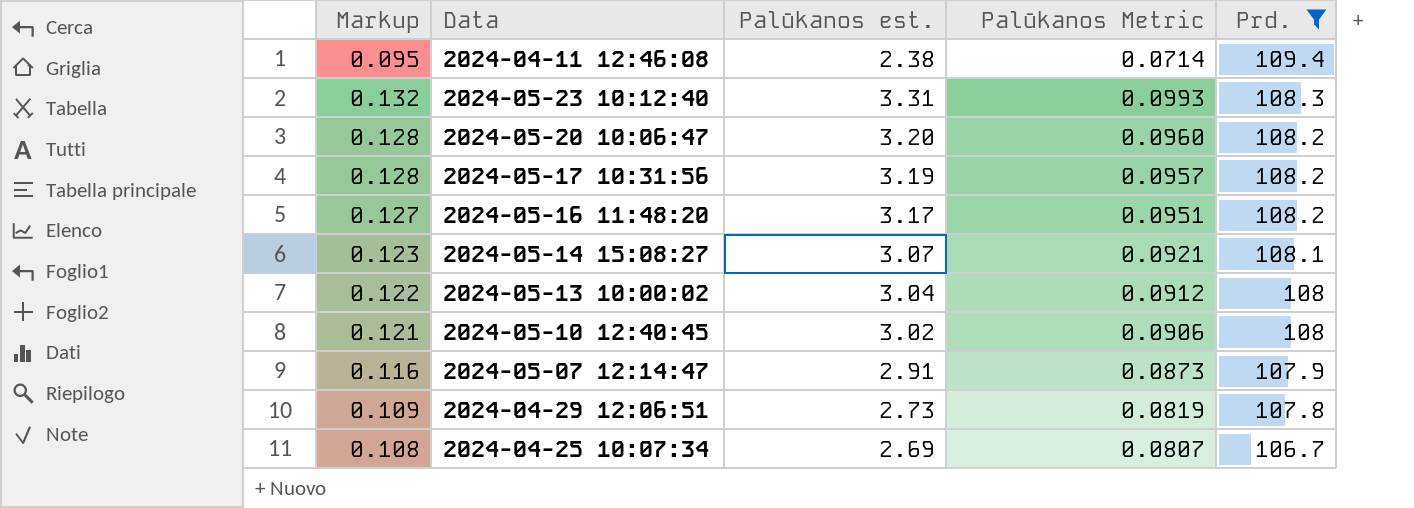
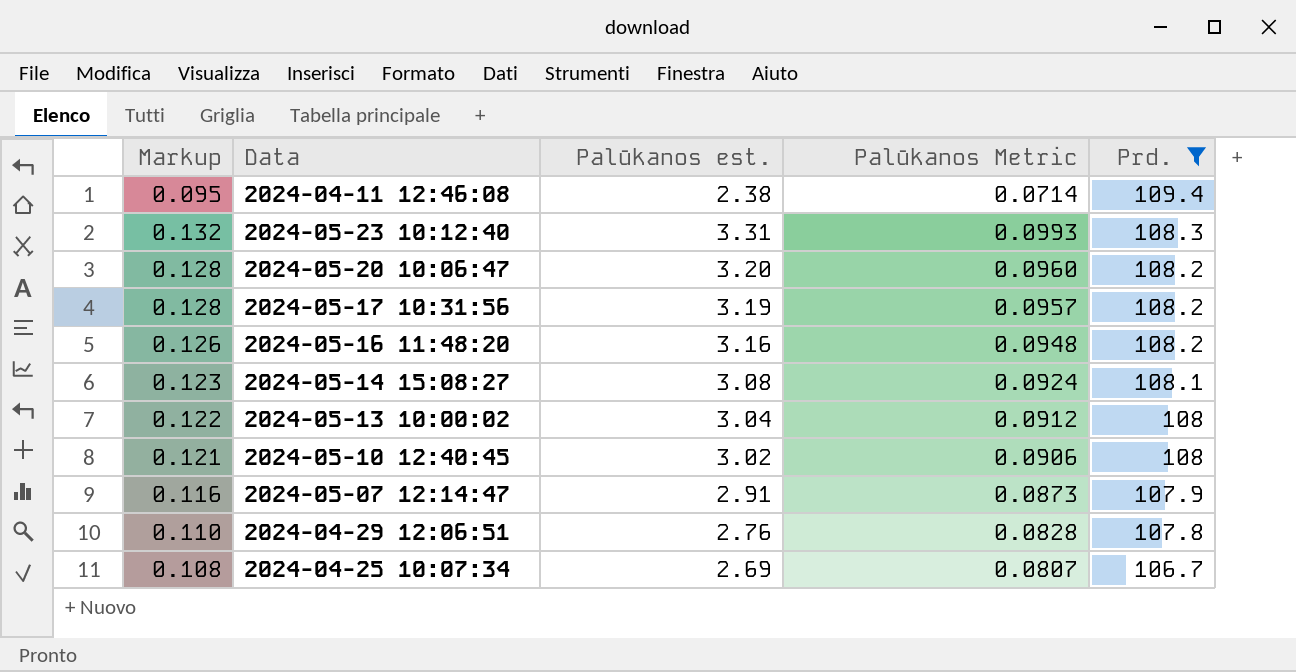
2024-05-16 11:48:20 | Markup: 0.127 -> 0.126
2024-05-16 11:48:20 | Palūkanos est.: 3.17 -> 3.16
2024-05-16 11:48:20 | Palūkanos Metric: 0.0951 -> 0.0948
2024-05-14 15:08:27 | Palūkanos est.: 3.07 -> 3.08
2024-05-14 15:08:27 | Palūkanos Metric: 0.0921 -> 0.0924
2024-04-29 12:06:51 | Markup: 0.109 -> 0.110
2024-04-29 12:06:51 | Palūkanos est.: 2.73 -> 2.76
2024-04-29 12:06:51 | Palūkanos Metric: 0.0819 -> 0.0828

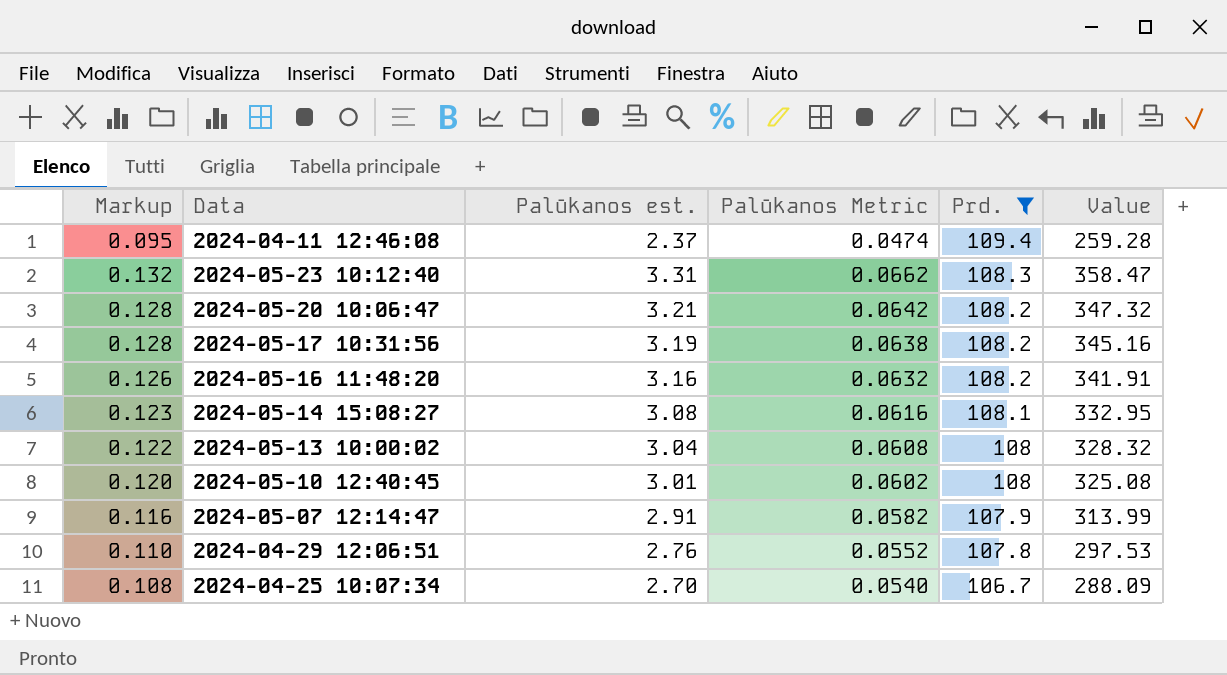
column Palūkanos Metric | formula: [Palūkanos est.] * 0.03 -> [Palūkanos est.] * 0.02
column Value | formula: none -> [Palūkanos est.] * [Prd.]
2024-04-11 12:46:08 | Palūkanos est.: 2.38 -> 2.37
2024-05-20 10:06:47 | Palūkanos est.: 3.20 -> 3.21
2024-05-10 12:40:45 | Markup: 0.121 -> 0.120
2024-05-10 12:40:45 | Palūkanos est.: 3.02 -> 3.01
2024-04-25 10:07:34 | Palūkanos est.: 2.69 -> 2.70

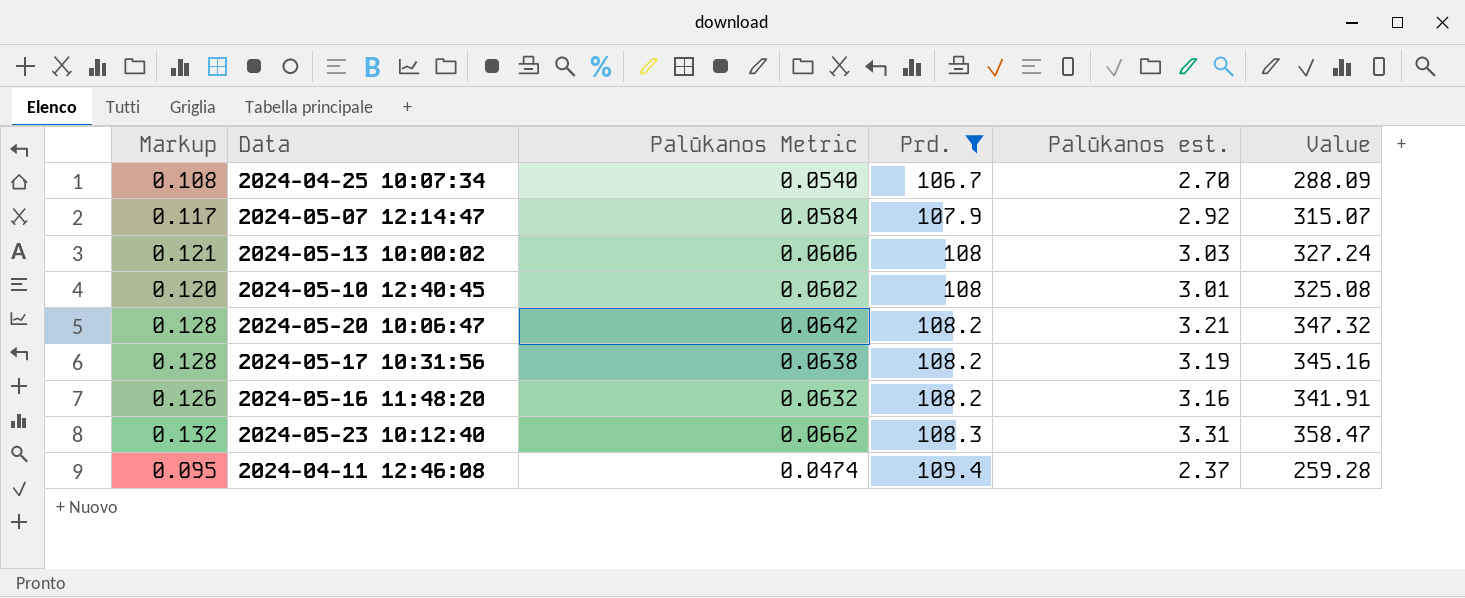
row order: Prd. descending -> Prd. ascending
column Palūkanos est. | position: 3 -> 5
row 2024-05-14 15:08:27: 0.123 | 3.08 | 0.0616 | 108.1 | 332.95 -> none
row 2024-04-29 12:06:51: 0.110 | 2.76 | 0.0552 | 107.8 | 297.53 -> none
2024-05-07 12:14:47 | Markup: 0.116 -> 0.117
2024-05-07 12:14:47 | Palūkanos Metric: 0.0582 -> 0.0584
2024-05-07 12:14:47 | Palūkanos est.: 2.91 -> 2.92
2024-05-07 12:14:47 | Value: 313.99 -> 315.07
2024-05-13 10:00:02 | Markup: 0.122 -> 0.121
2024-05-13 10:00:02 | Palūkanos Metric: 0.0608 -> 0.0606
2024-05-13 10:00:02 | Palūkanos est.: 3.04 -> 3.03
2024-05-13 10:00:02 | Value: 328.32 -> 327.24

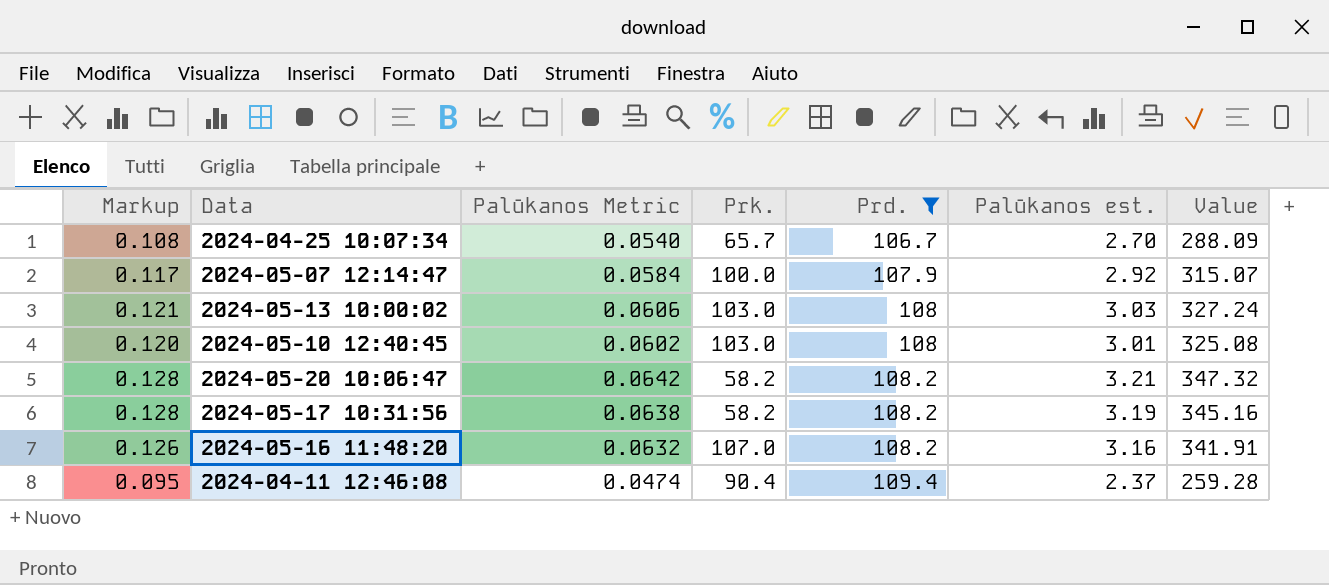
column Prk. | position: none -> 4
row 2024-05-23 10:12:40: 0.132 | 0.0662 | 108.3 | 3.31 | 358.47 -> none

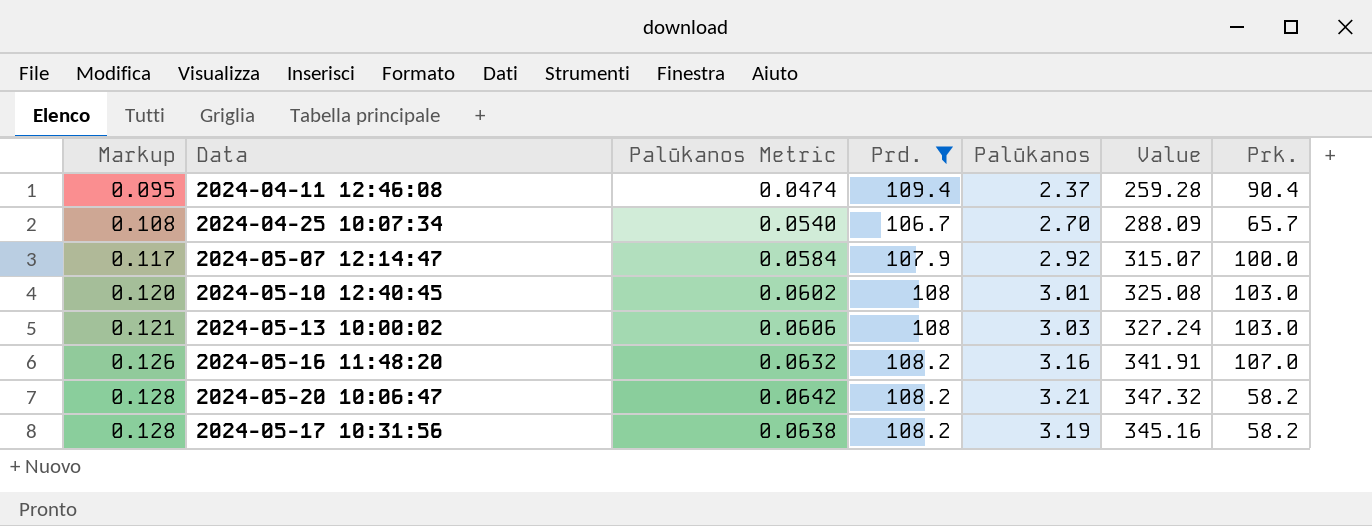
row order: Prd. ascending -> Markup ascending
column name: Palūkanos est. -> Palūkanos
column Prk. | position: 4 -> 7

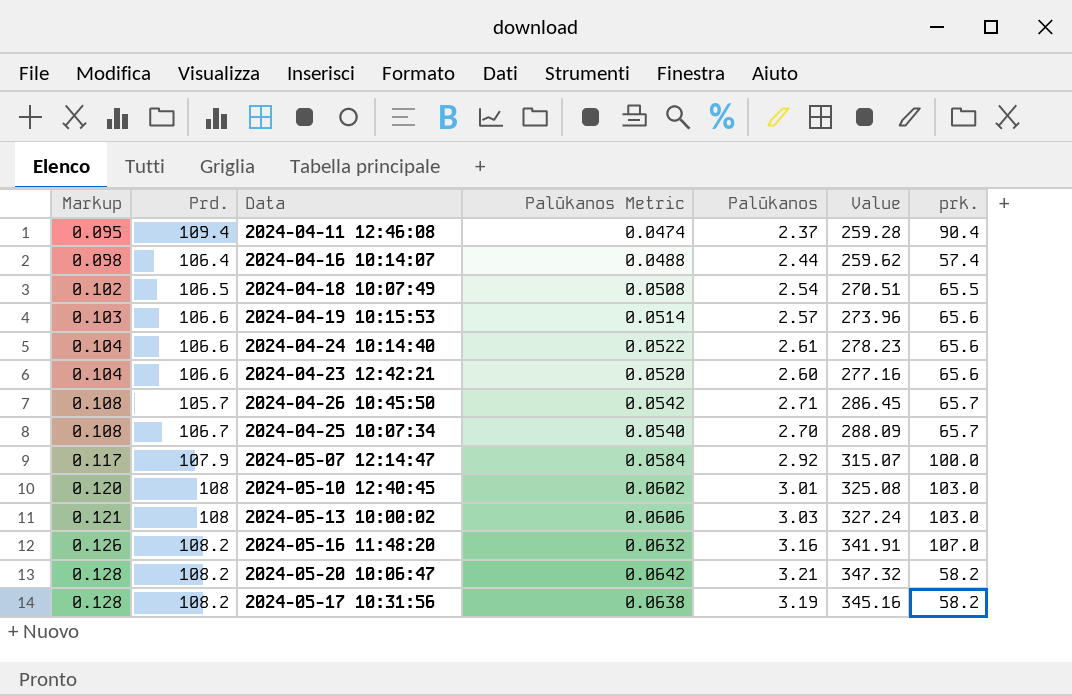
filter: Prd. >= 106.7 -> none
column Prd. | position: 4 -> 2
column name: Prk. -> prk.

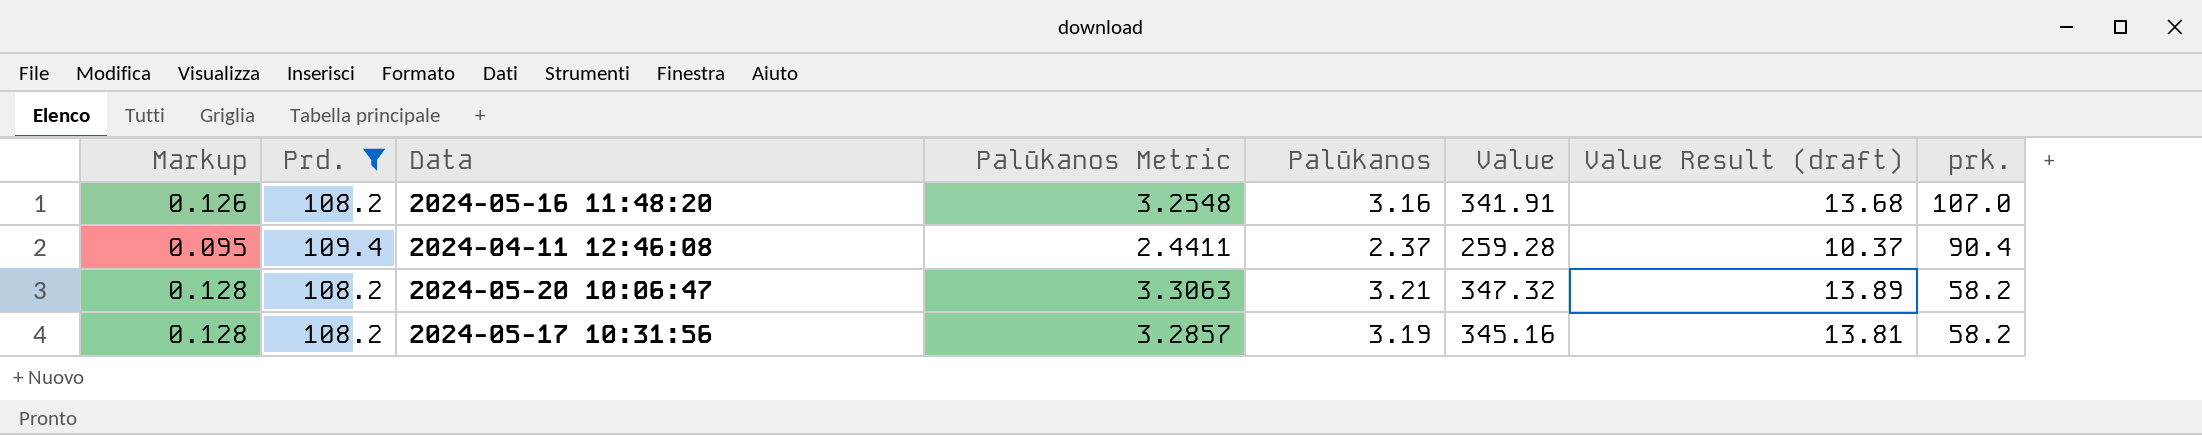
filter: none -> Prd. >= 108.2
row order: Markup ascending -> prk. descending
column Palūkanos Metric | formula: [Palūkanos] * 0.02 -> [Palūkanos] * 1.03
column Value Result (draft) | formula: none -> [Value] * 0.04

